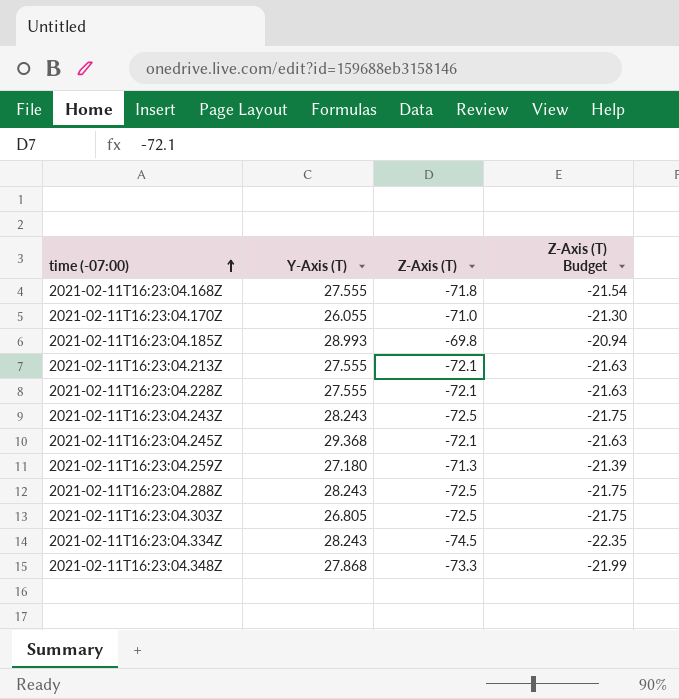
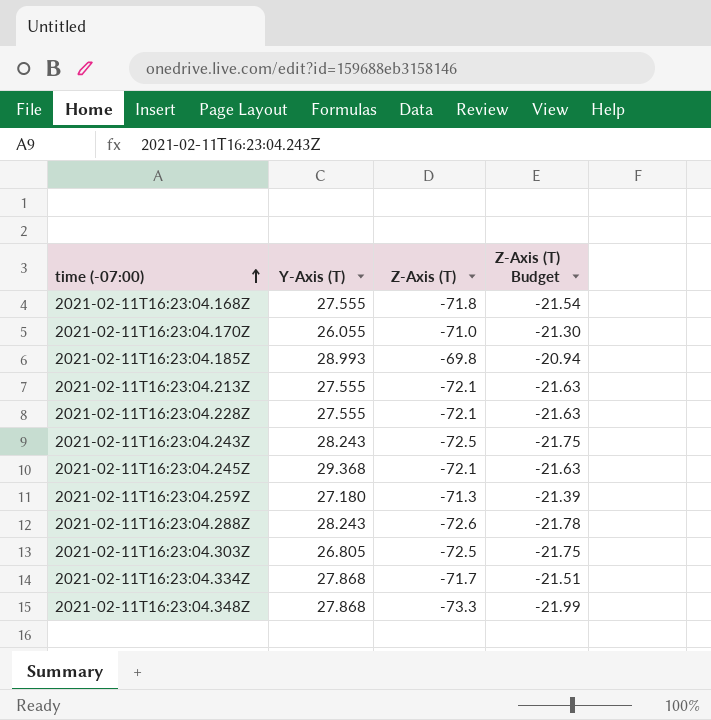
2021-02-11T16:23:04.288Z | Z-Axis (T): -72.5 -> -72.6
2021-02-11T16:23:04.288Z | Z-Axis (T) Budget: -21.75 -> -21.78
2021-02-11T16:23:04.334Z | Y-Axis (T): 28.243 -> 27.868
2021-02-11T16:23:04.334Z | Z-Axis (T): -74.5 -> -71.7
2021-02-11T16:23:04.334Z | Z-Axis (T) Budget: -22.35 -> -21.51

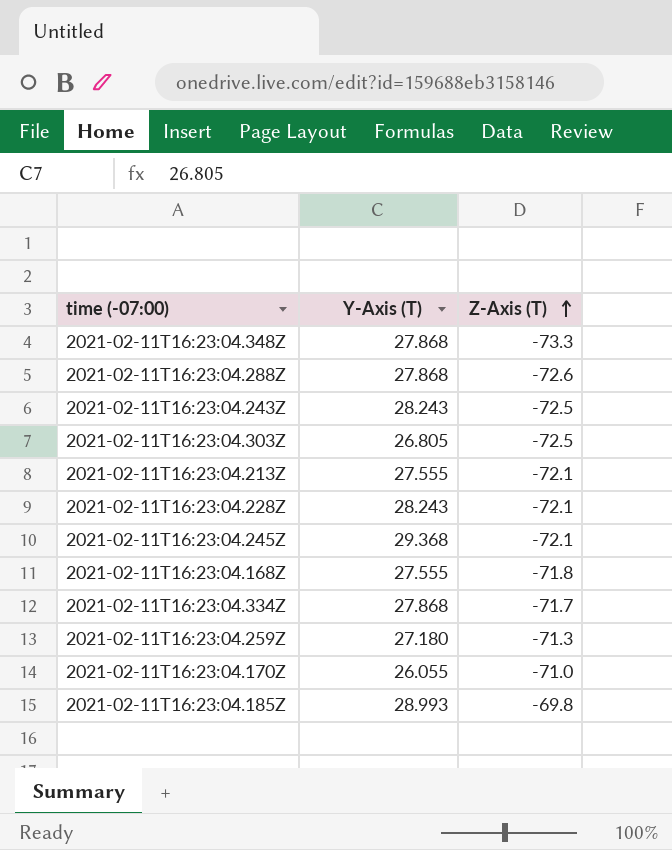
row order: time (-07:00) ascending -> Z-Axis (T) ascending
column Z-Axis (T) Budget | formula: [Z-Axis (T)] * 0.3 -> none
2021-02-11T16:23:04.288Z | Y-Axis (T): 28.243 -> 27.868
2021-02-11T16:23:04.228Z | Y-Axis (T): 27.555 -> 28.243

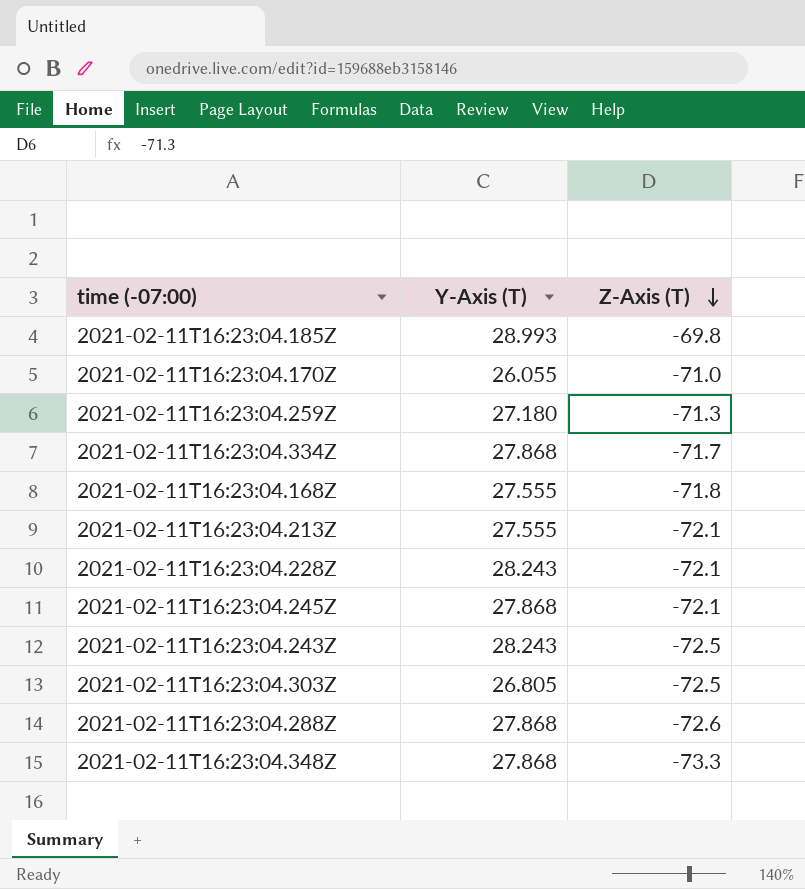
row order: Z-Axis (T) ascending -> Z-Axis (T) descending
2021-02-11T16:23:04.245Z | Y-Axis (T): 29.368 -> 27.868

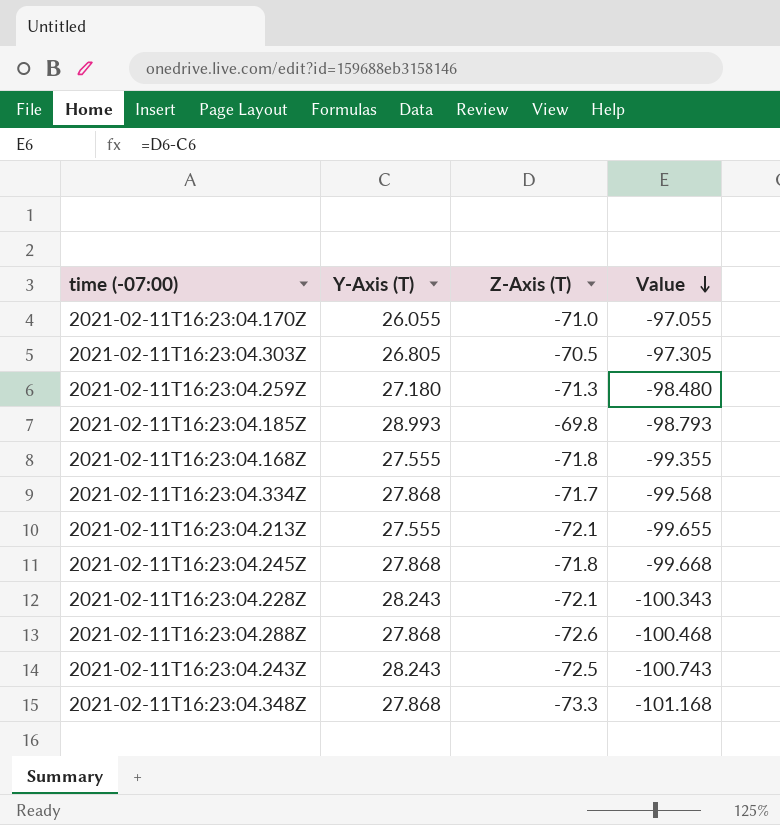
row order: Z-Axis (T) descending -> Value descending
column Value | formula: none -> [Z-Axis (T)] - [Y-Axis (T)]
2021-02-11T16:23:04.303Z | Z-Axis (T): -72.5 -> -70.5
2021-02-11T16:23:04.245Z | Z-Axis (T): -72.1 -> -71.8

